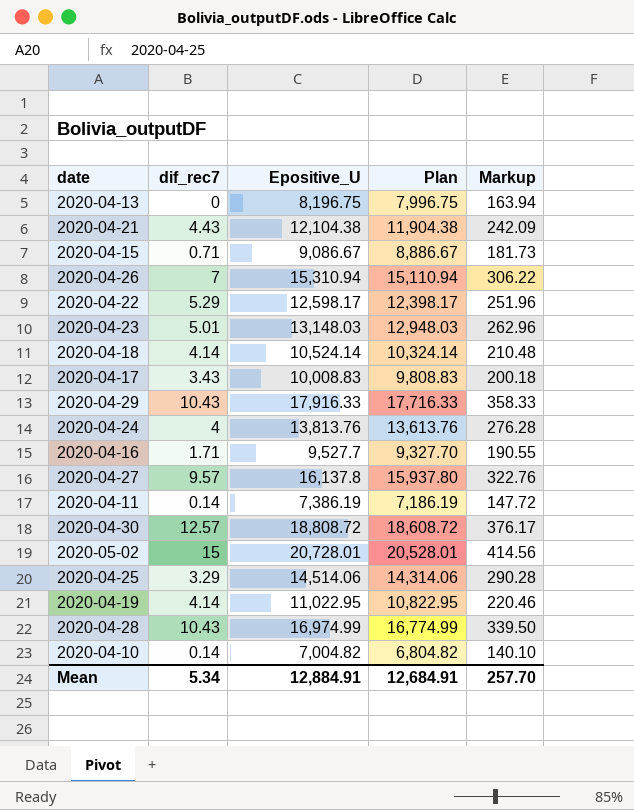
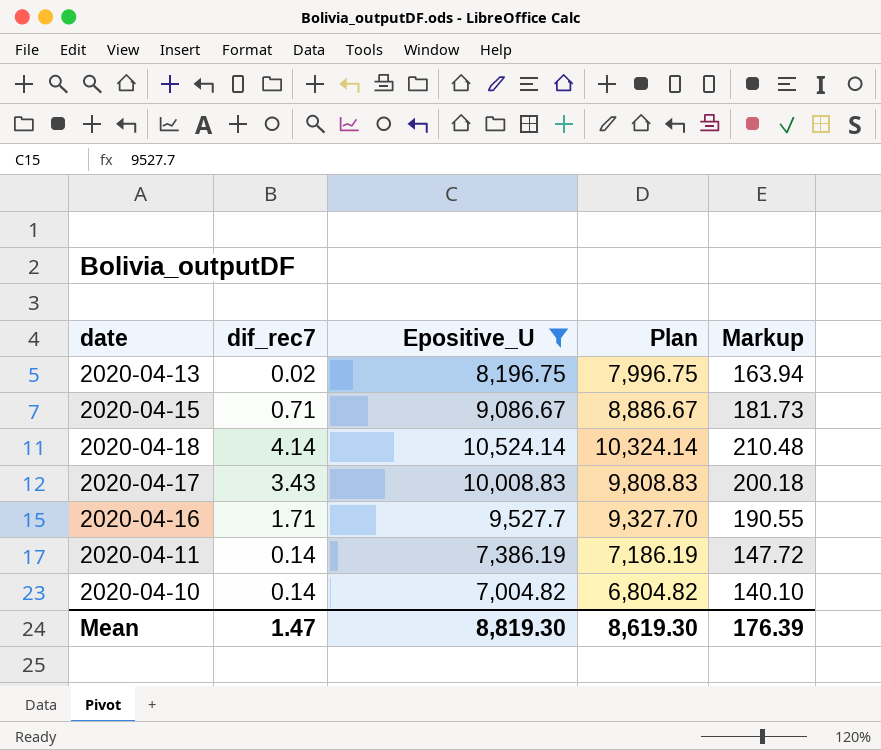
filter: none -> Epositive_U <= 10,524.14
2020-04-13 | dif_rec7: 0 -> 0.02
Mean | dif_rec7: 5.34 -> 1.47
Mean | Epositive_U: 12,884.91 -> 8,819.30
Mean | Plan: 12,684.91 -> 8,619.30
Mean | Markup: 257.70 -> 176.39

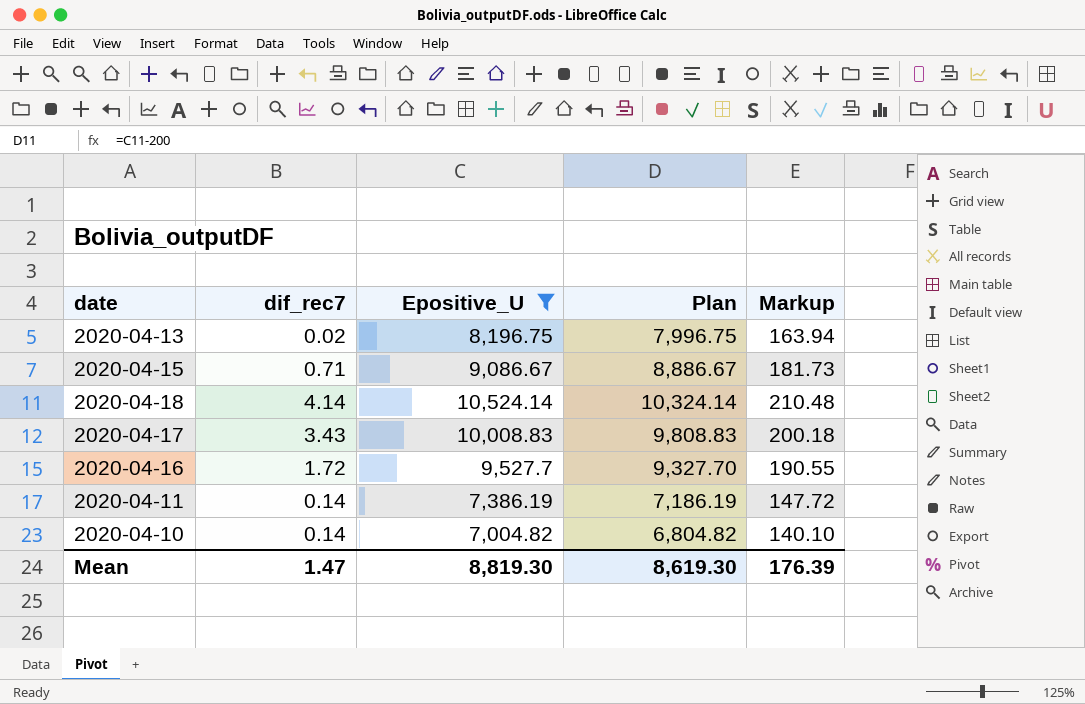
2020-04-16 | dif_rec7: 1.71 -> 1.72

